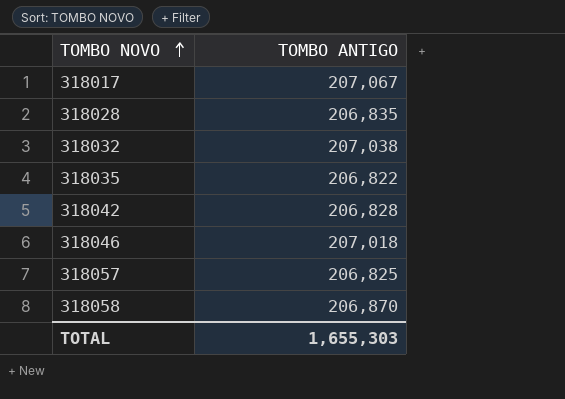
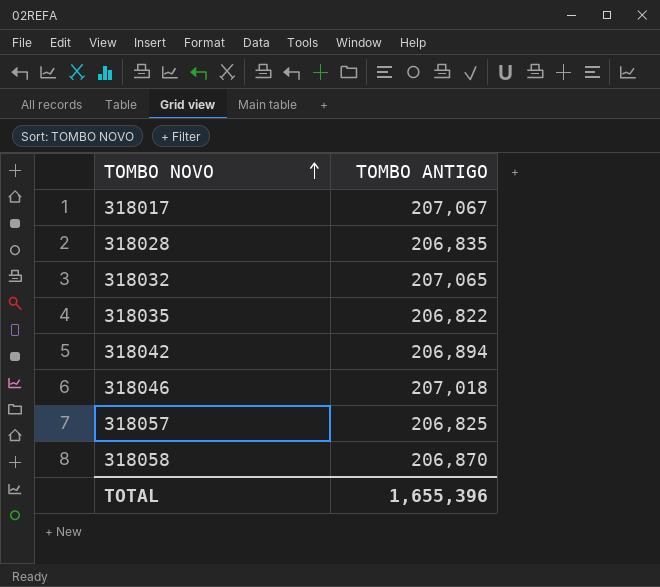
318032 | TOMBO ANTIGO: 207,038 -> 207,065
318042 | TOMBO ANTIGO: 206,828 -> 206,894
TOTAL | TOMBO ANTIGO: 1,655,303 -> 1,655,396

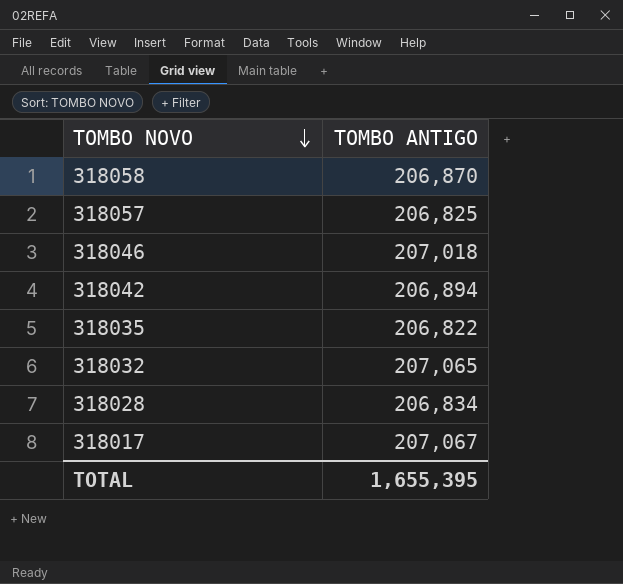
row order: TOMBO NOVO ascending -> TOMBO NOVO descending
318028 | TOMBO ANTIGO: 206,835 -> 206,834
TOTAL | TOMBO ANTIGO: 1,655,396 -> 1,655,395

